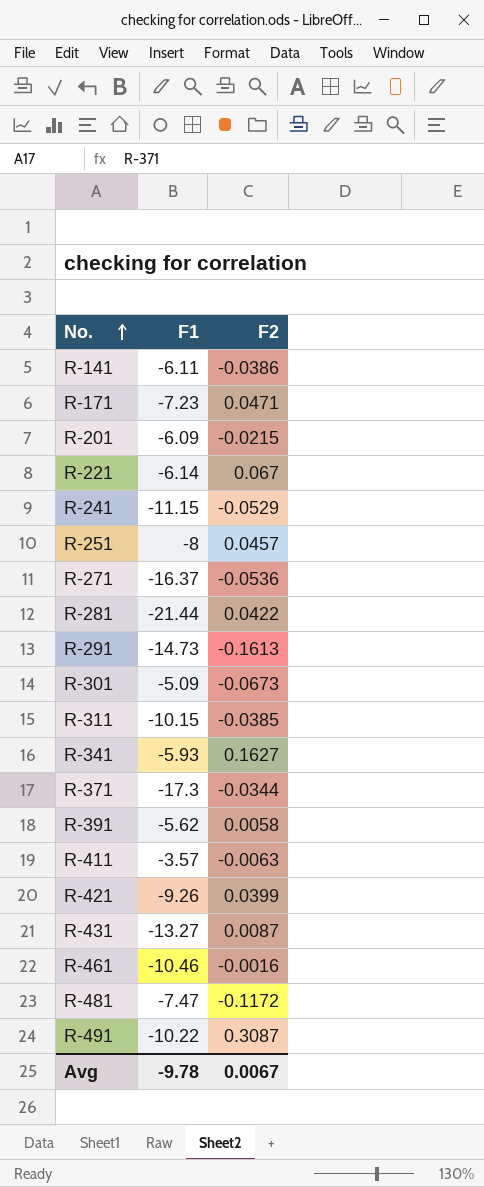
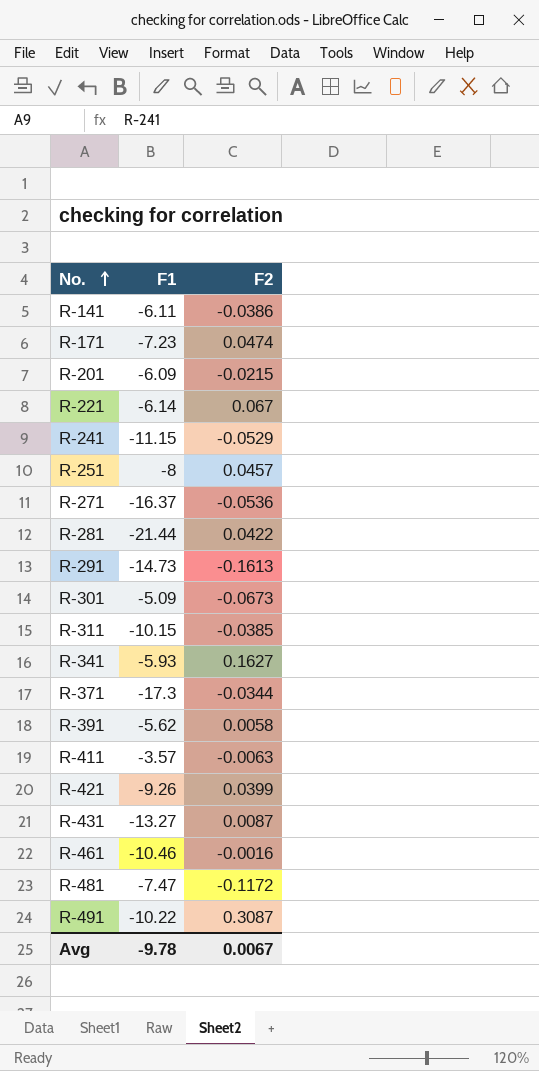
R-171 | F2: 0.0471 -> 0.0474

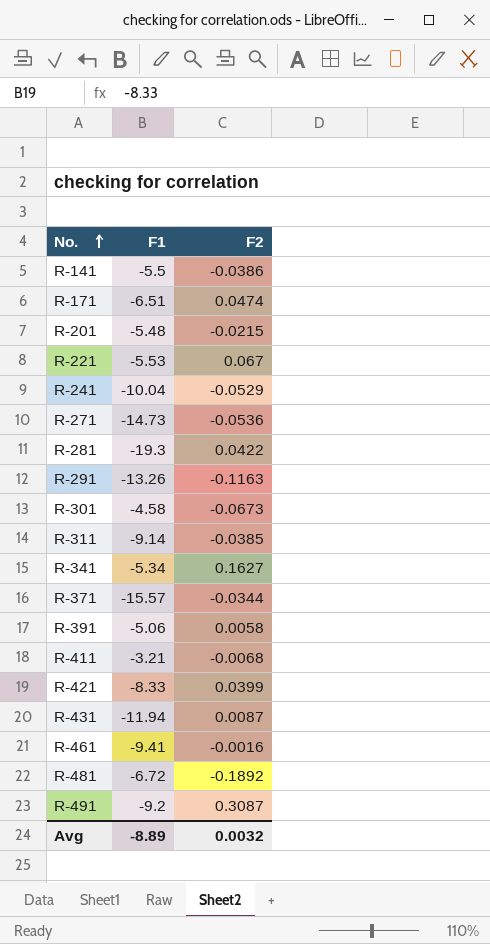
row R-251: -8 | 0.0457 -> none
R-141 | F1: -6.11 -> -5.5
R-171 | F1: -7.23 -> -6.51
R-201 | F1: -6.09 -> -5.48
R-221 | F1: -6.14 -> -5.53
R-241 | F1: -11.15 -> -10.04
R-271 | F1: -16.37 -> -14.73
R-281 | F1: -21.44 -> -19.3
R-291 | F1: -14.73 -> -13.26
R-291 | F2: -0.1613 -> -0.1163
R-301 | F1: -5.09 -> -4.58
R-311 | F1: -10.15 -> -9.14
R-341 | F1: -5.93 -> -5.34
R-371 | F1: -17.3 -> -15.57
R-391 | F1: -5.62 -> -5.06
R-411 | F1: -3.57 -> -3.21
R-411 | F2: -0.0063 -> -0.0068
R-421 | F1: -9.26 -> -8.33
R-431 | F1: -13.27 -> -11.94
R-461 | F1: -10.46 -> -9.41
R-481 | F1: -7.47 -> -6.72
R-481 | F2: -0.1172 -> -0.1892
R-491 | F1: -10.22 -> -9.2
Avg | F1: -9.78 -> -8.89
Avg | F2: 0.0067 -> 0.0032

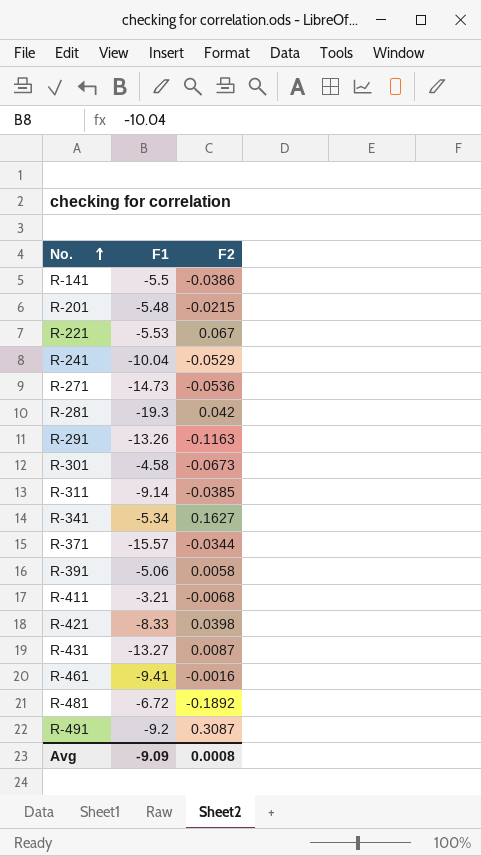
row R-171: -6.51 | 0.0474 -> none
R-281 | F2: 0.0422 -> 0.042
R-421 | F2: 0.0399 -> 0.0398
R-431 | F1: -11.94 -> -13.27
Avg | F1: -8.89 -> -9.09
Avg | F2: 0.0032 -> 0.0008

